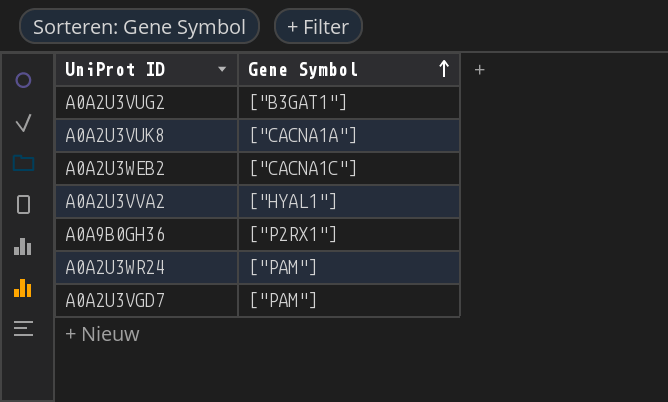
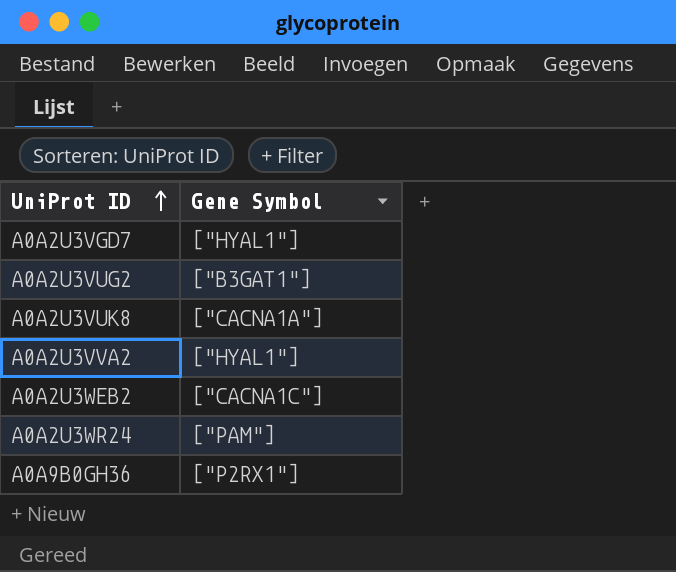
row order: Gene Symbol ascending -> UniProt ID ascending
A0A2U3VGD7 | Gene Symbol: ["PAM"] -> ["HYAL1"]

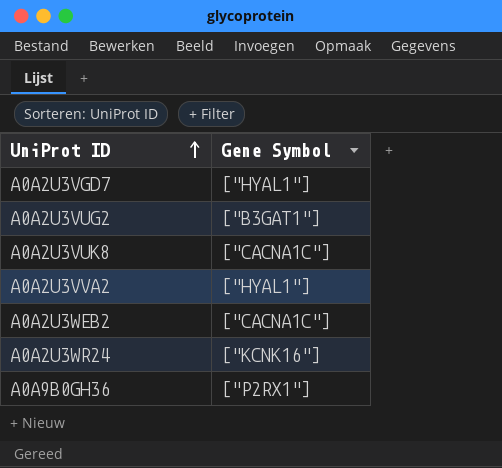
A0A2U3VUK8 | Gene Symbol: ["CACNA1A"] -> ["CACNA1C"]
A0A2U3WR24 | Gene Symbol: ["PAM"] -> ["KCNK16"]

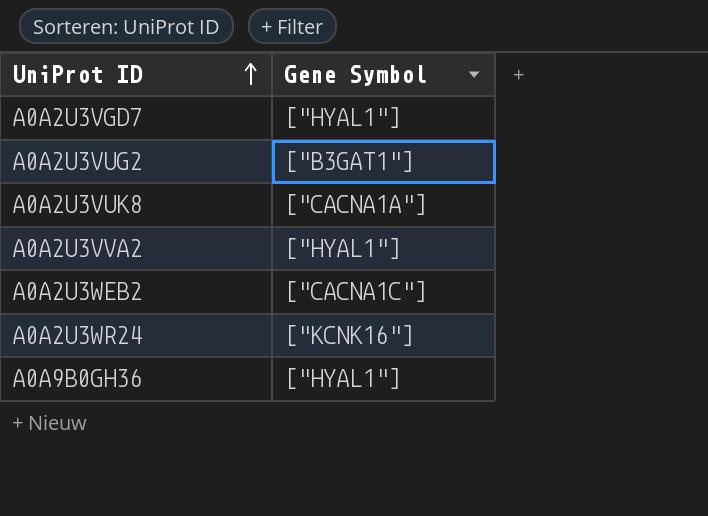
A0A2U3VUK8 | Gene Symbol: ["CACNA1C"] -> ["CACNA1A"]
A0A9B0GH36 | Gene Symbol: ["P2RX1"] -> ["HYAL1"]

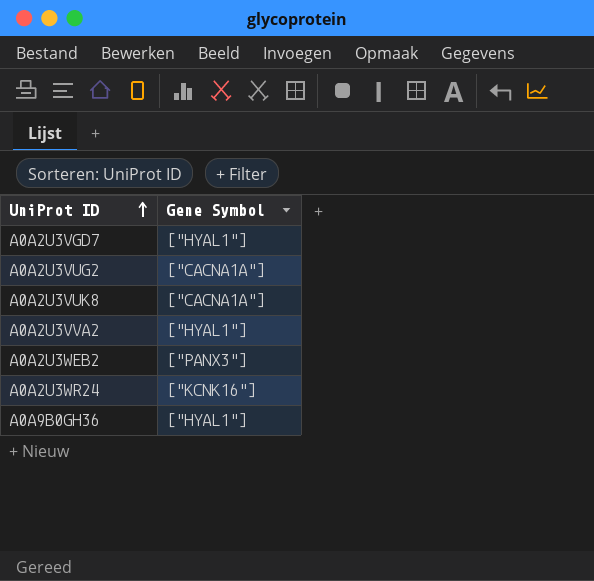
A0A2U3VUG2 | Gene Symbol: ["B3GAT1"] -> ["CACNA1A"]
A0A2U3WEB2 | Gene Symbol: ["CACNA1C"] -> ["PANX3"]

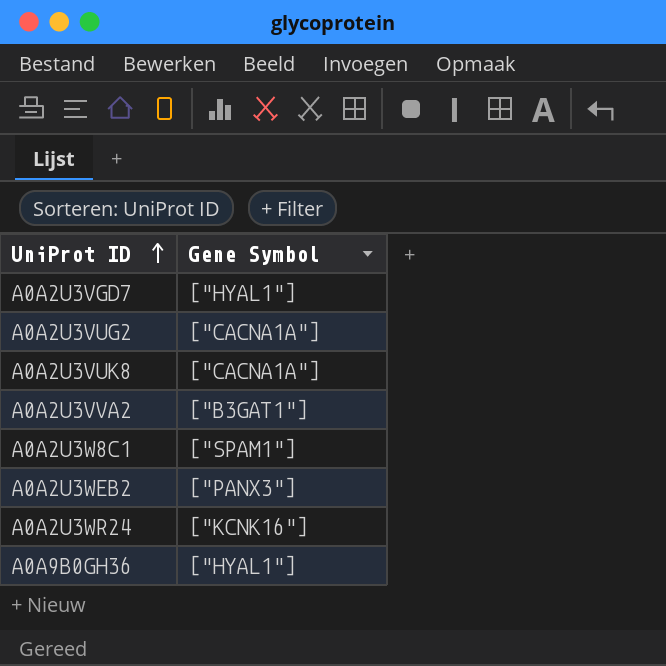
A0A2U3VVA2 | Gene Symbol: ["HYAL1"] -> ["B3GAT1"]
row A0A2U3W8C1: none -> ["SPAM1"]

